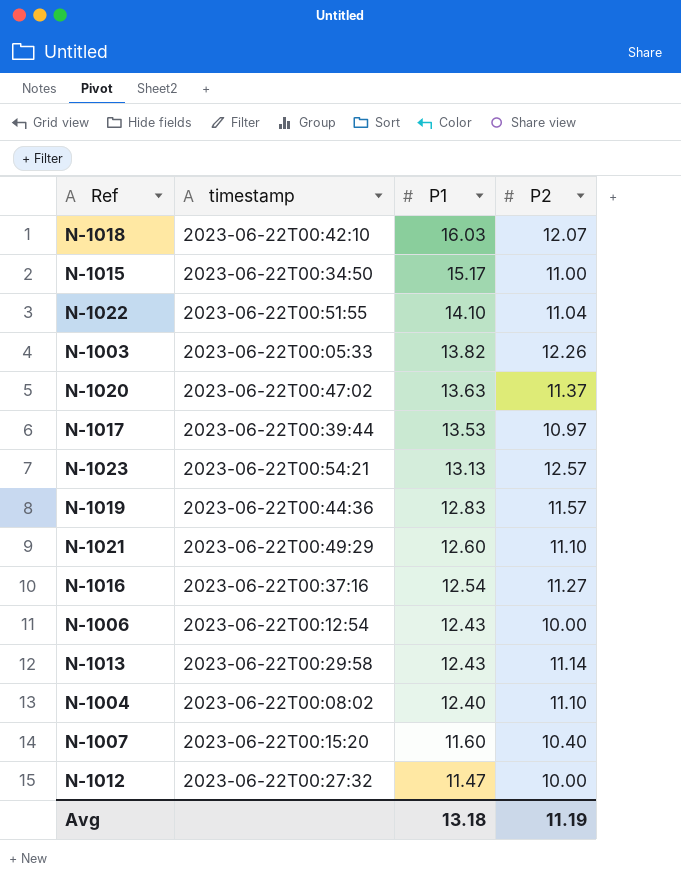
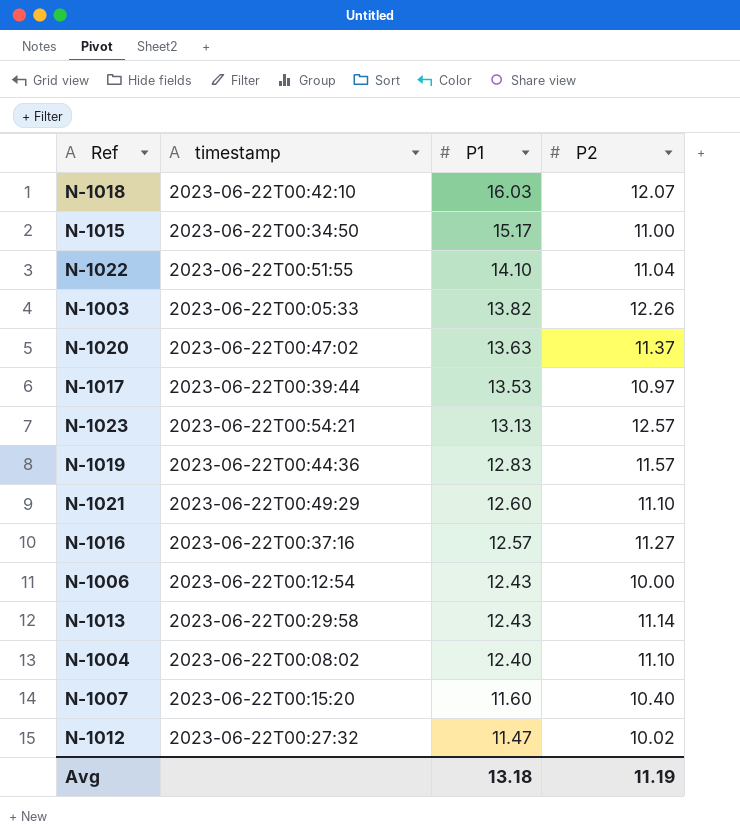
N-1016 | P1: 12.54 -> 12.57
N-1012 | P2: 10.00 -> 10.02

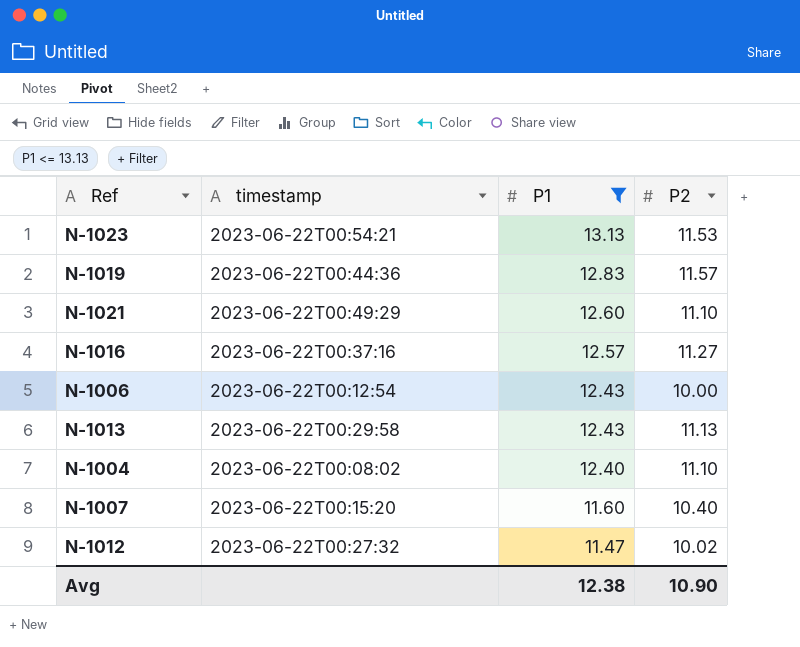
filter: none -> P1 <= 13.13
N-1023 | P2: 12.57 -> 11.53
N-1013 | P2: 11.14 -> 11.13
Avg | P1: 13.18 -> 12.38
Avg | P2: 11.19 -> 10.90

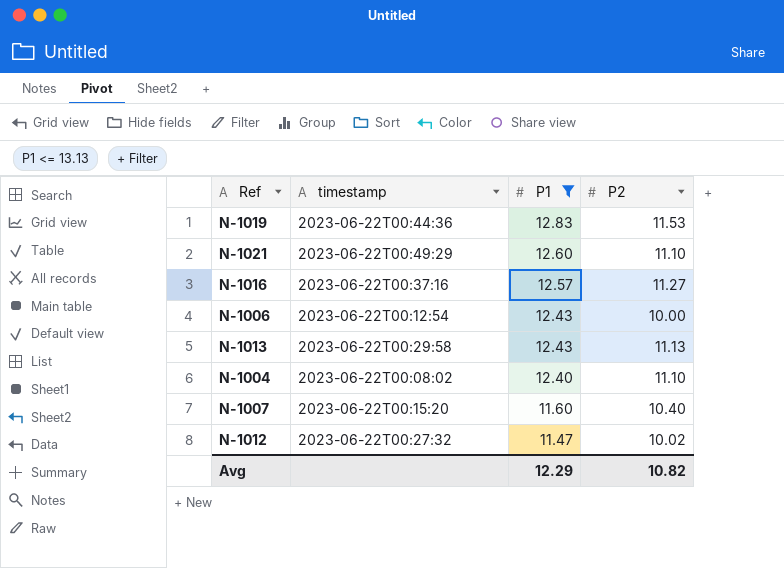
row N-1023: 2023-06-22T00:54:21 | 13.13 | 11.53 -> none
N-1019 | P2: 11.57 -> 11.53
Avg | P1: 12.38 -> 12.29
Avg | P2: 10.90 -> 10.82

